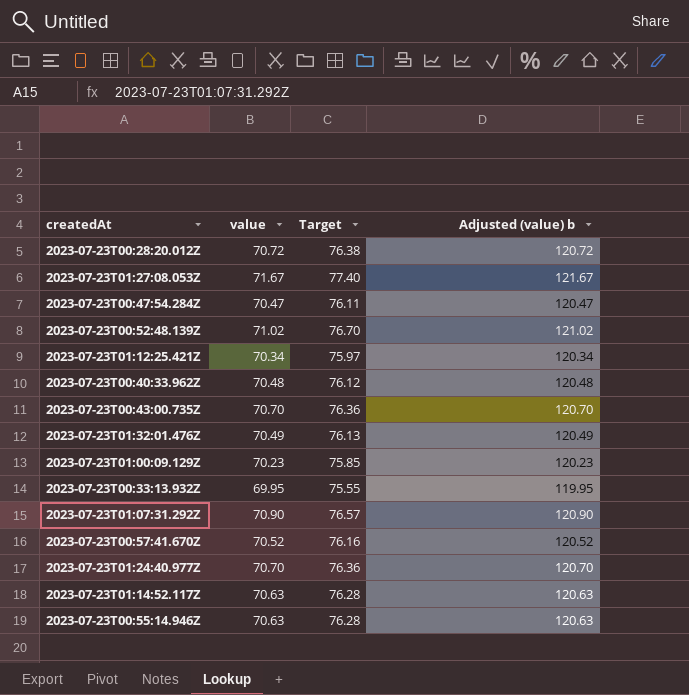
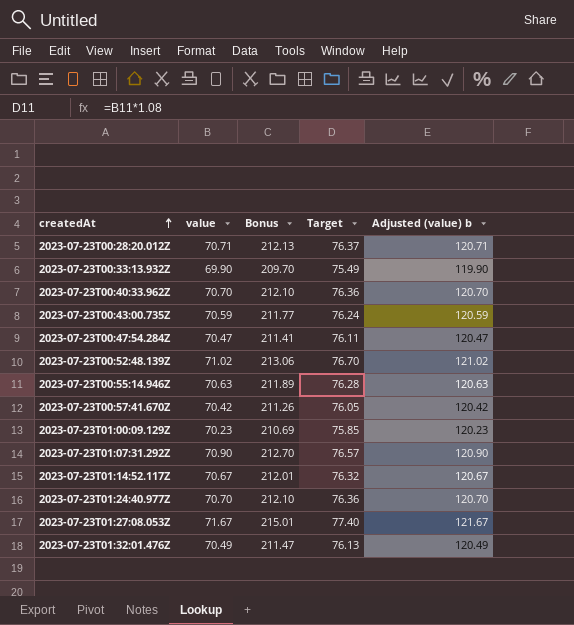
row order: none -> createdAt ascending
column Bonus | formula: none -> [value] * 3
row 2023-07-23T01:12:25.421Z: 70.34 | 75.97 | 120.34 -> none
2023-07-23T00:28:20.012Z | value: 70.72 -> 70.71
2023-07-23T00:28:20.012Z | Target: 76.38 -> 76.37
2023-07-23T00:28:20.012Z | Adjusted (value) b: 120.72 -> 120.71
2023-07-23T00:33:13.932Z | value: 69.95 -> 69.90
2023-07-23T00:33:13.932Z | Target: 75.55 -> 75.49
2023-07-23T00:33:13.932Z | Adjusted (value) b: 119.95 -> 119.90
2023-07-23T00:40:33.962Z | value: 70.48 -> 70.70
2023-07-23T00:40:33.962Z | Target: 76.12 -> 76.36
2023-07-23T00:40:33.962Z | Adjusted (value) b: 120.48 -> 120.70
2023-07-23T00:43:00.735Z | value: 70.70 -> 70.59
2023-07-23T00:43:00.735Z | Target: 76.36 -> 76.24
2023-07-23T00:43:00.735Z | Adjusted (value) b: 120.70 -> 120.59
2023-07-23T00:57:41.670Z | value: 70.52 -> 70.42
2023-07-23T00:57:41.670Z | Target: 76.16 -> 76.05
2023-07-23T00:57:41.670Z | Adjusted (value) b: 120.52 -> 120.42
2023-07-23T01:14:52.117Z | value: 70.63 -> 70.67
2023-07-23T01:14:52.117Z | Target: 76.28 -> 76.32
2023-07-23T01:14:52.117Z | Adjusted (value) b: 120.63 -> 120.67

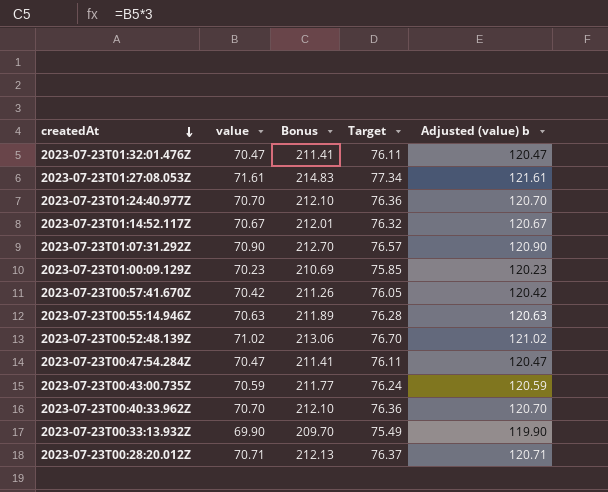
row order: createdAt ascending -> createdAt descending
2023-07-23T01:32:01.476Z | value: 70.49 -> 70.47
2023-07-23T01:32:01.476Z | Bonus: 211.47 -> 211.41
2023-07-23T01:32:01.476Z | Target: 76.13 -> 76.11
2023-07-23T01:32:01.476Z | Adjusted (value) b: 120.49 -> 120.47
2023-07-23T01:27:08.053Z | value: 71.67 -> 71.61
2023-07-23T01:27:08.053Z | Bonus: 215.01 -> 214.83
2023-07-23T01:27:08.053Z | Target: 77.40 -> 77.34
2023-07-23T01:27:08.053Z | Adjusted (value) b: 121.67 -> 121.61

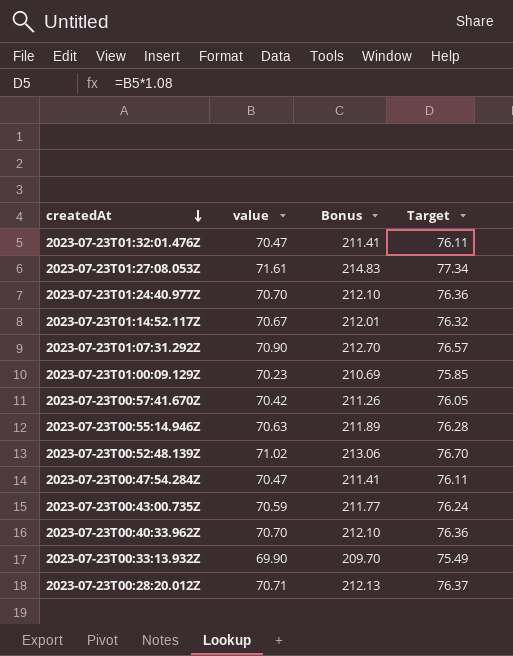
column Adjusted (value) b | formula: [value] + 50 -> none

